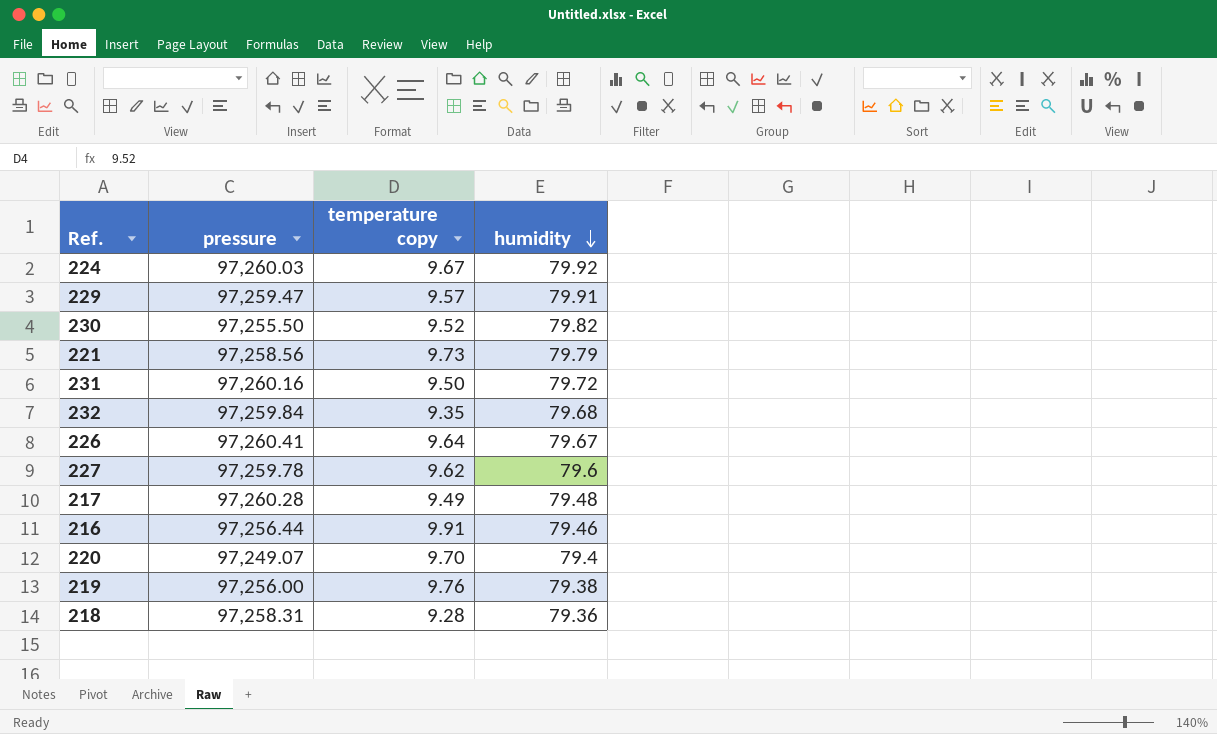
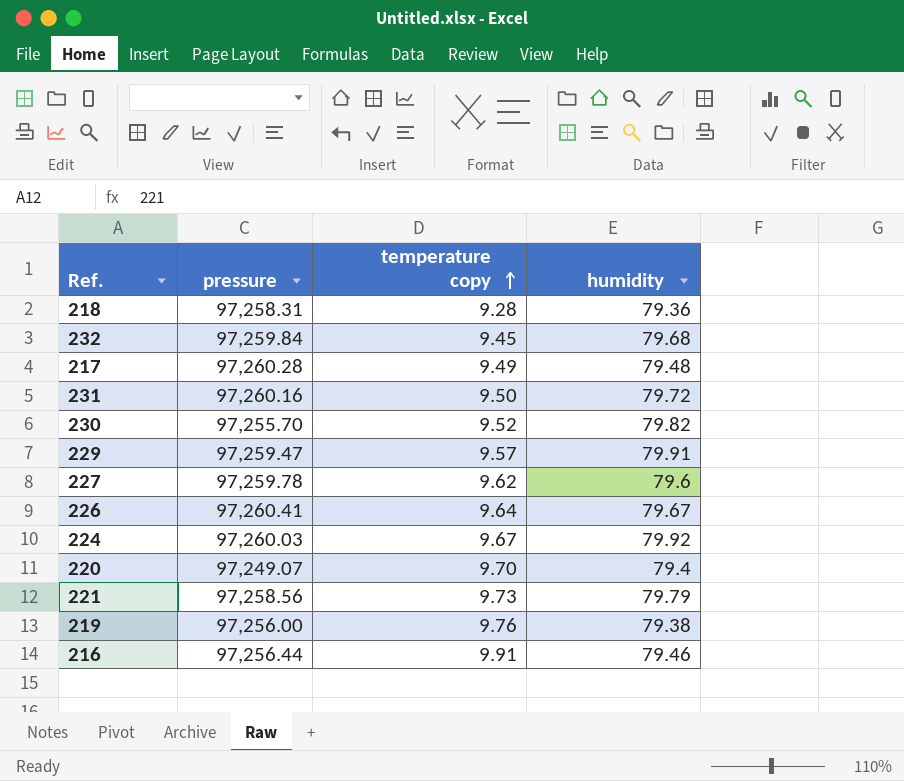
row order: humidity descending -> temperature copy ascending
232 | temperature copy: 9.35 -> 9.45
230 | pressure: 97,255.50 -> 97,255.70

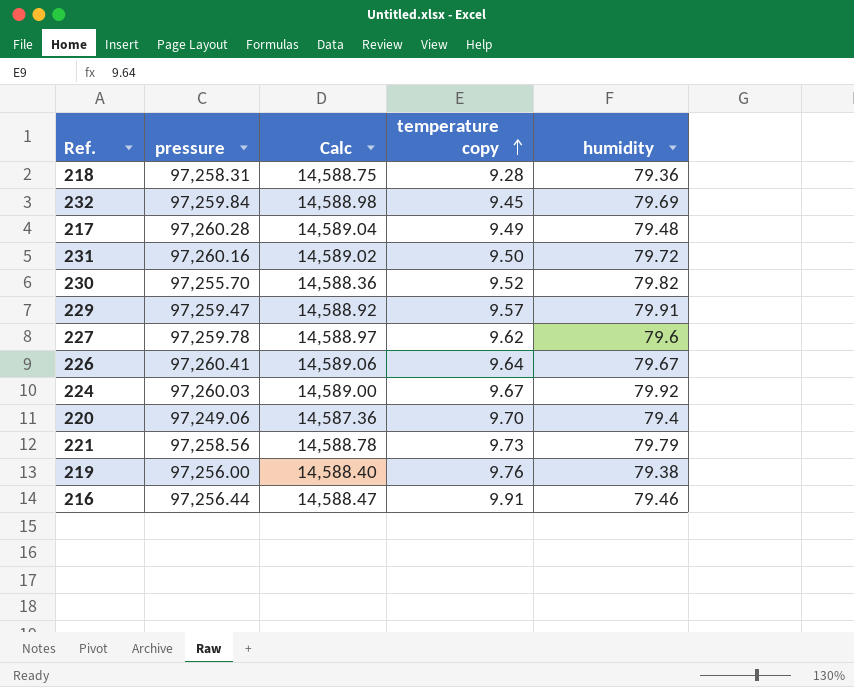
column Calc | formula: none -> [pressure] * 0.15
232 | humidity: 79.68 -> 79.69
220 | pressure: 97,249.07 -> 97,249.06

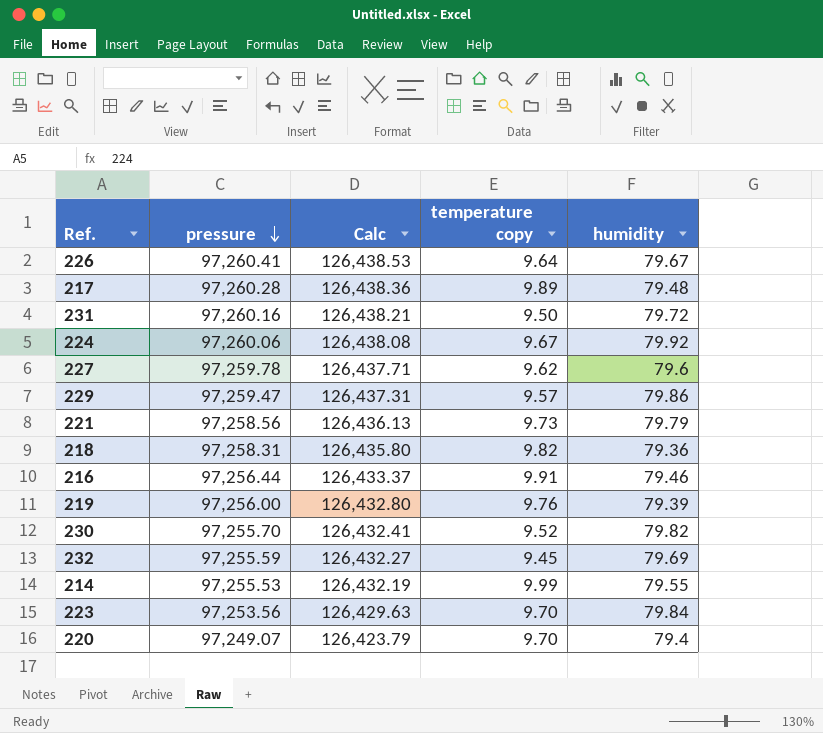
row order: temperature copy ascending -> pressure descending
column Calc | formula: [pressure] * 0.15 -> [pressure] * 1.3
217 | temperature copy: 9.49 -> 9.89
224 | pressure: 97,260.03 -> 97,260.06
229 | humidity: 79.91 -> 79.86
218 | temperature copy: 9.28 -> 9.82
219 | humidity: 79.38 -> 79.39
232 | pressure: 97,259.84 -> 97,255.59
row 214: none -> 97,255.53 | 126,432.19 | 9.99 | 79.55
row 223: none -> 97,253.56 | 126,429.63 | 9.70 | 79.84
220 | pressure: 97,249.06 -> 97,249.07

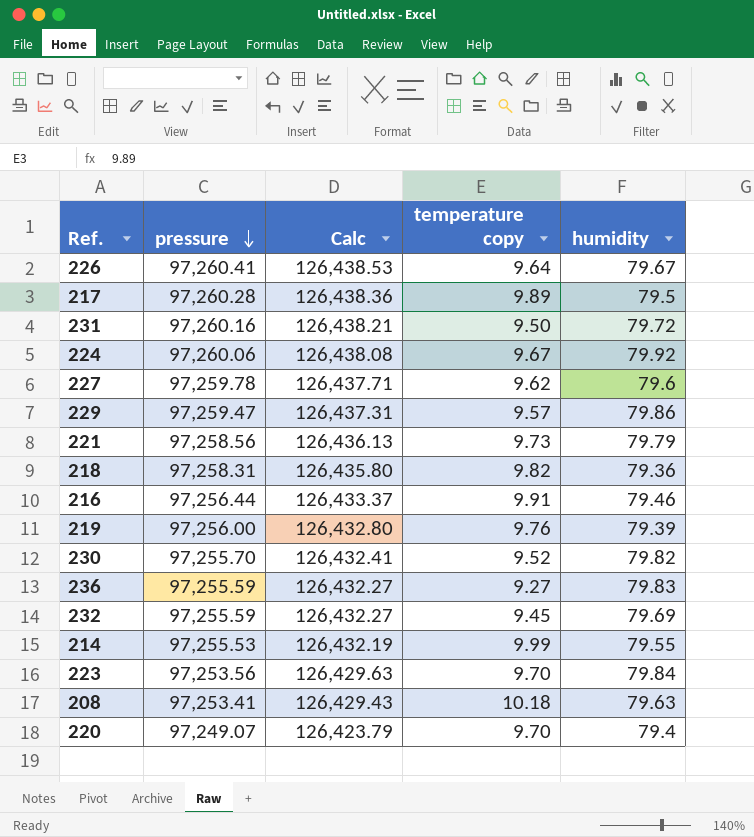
217 | humidity: 79.48 -> 79.5
row 236: none -> 97,255.59 | 126,432.27 | 9.27 | 79.83
row 208: none -> 97,253.41 | 126,429.43 | 10.18 | 79.63

